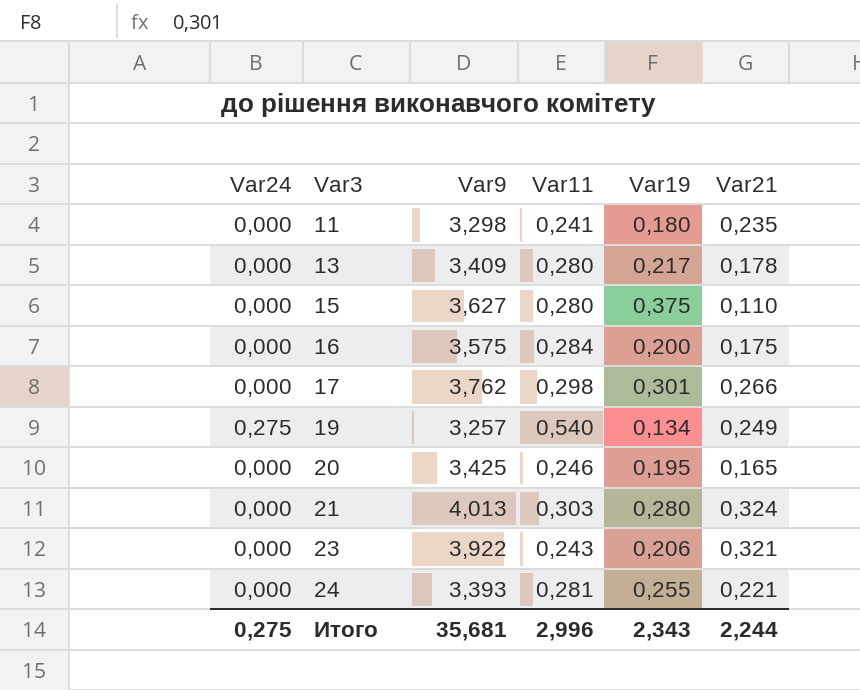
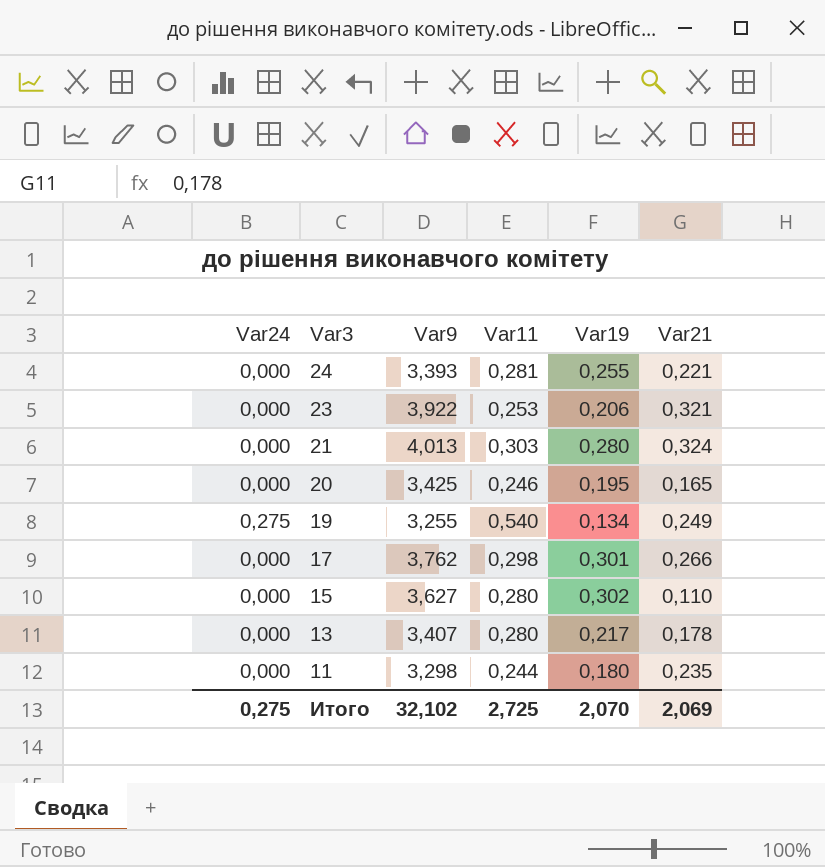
row order: Var3 ascending -> Var3 descending
row 16: 0,000 | 3,575 | 0,284 | 0,200 | 0,175 -> none
23 | Var11: 0,243 -> 0,253
19 | Var9: 3,257 -> 3,255
15 | Var19: 0,375 -> 0,302
13 | Var9: 3,409 -> 3,407
11 | Var11: 0,241 -> 0,244
Итого | Var9: 35,681 -> 32,102
Итого | Var11: 2,996 -> 2,725
Итого | Var19: 2,343 -> 2,070
Итого | Var21: 2,244 -> 2,069

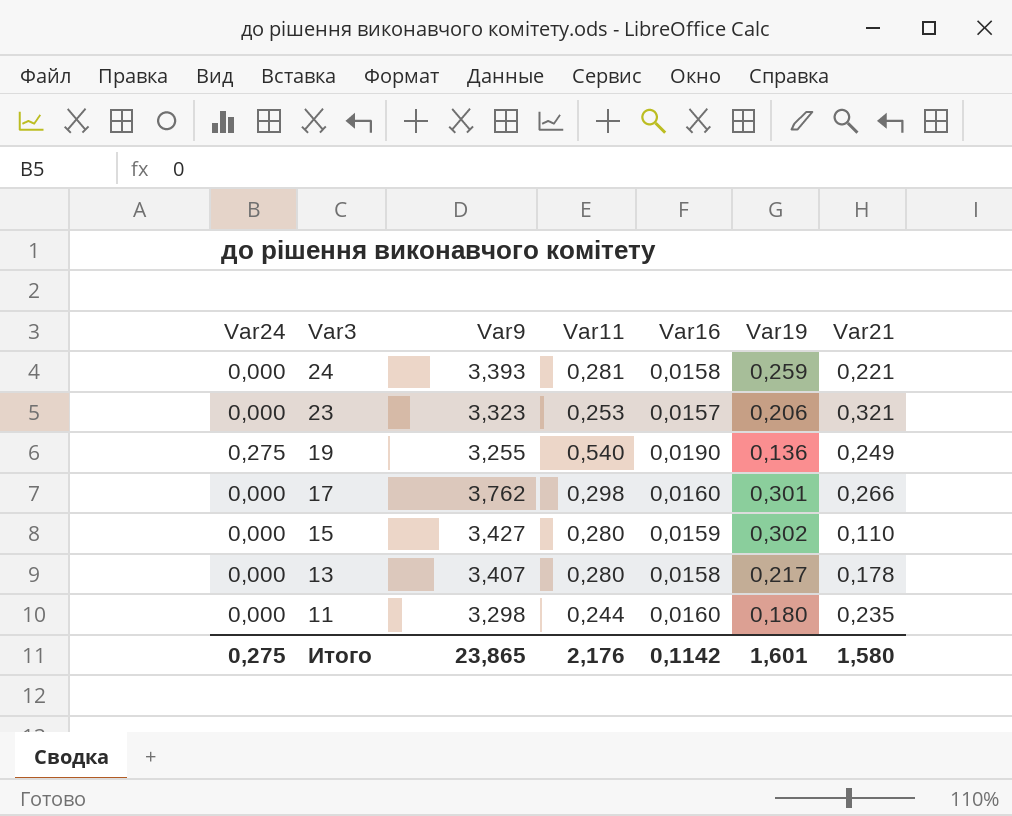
column Var16 | position: none -> 5
row 21: 0,000 | 4,013 | 0,303 | 0,280 | 0,324 -> none
row 20: 0,000 | 3,425 | 0,246 | 0,195 | 0,165 -> none
24 | Var19: 0,255 -> 0,259
23 | Var9: 3,922 -> 3,323
19 | Var19: 0,134 -> 0,136
15 | Var9: 3,627 -> 3,427
Итого | Var9: 32,102 -> 23,865
Итого | Var11: 2,725 -> 2,176
Итого | Var19: 2,070 -> 1,601
Итого | Var21: 2,069 -> 1,580

